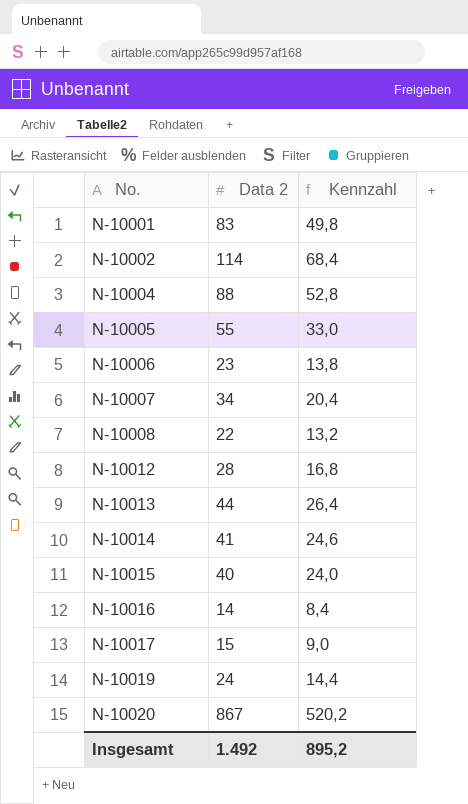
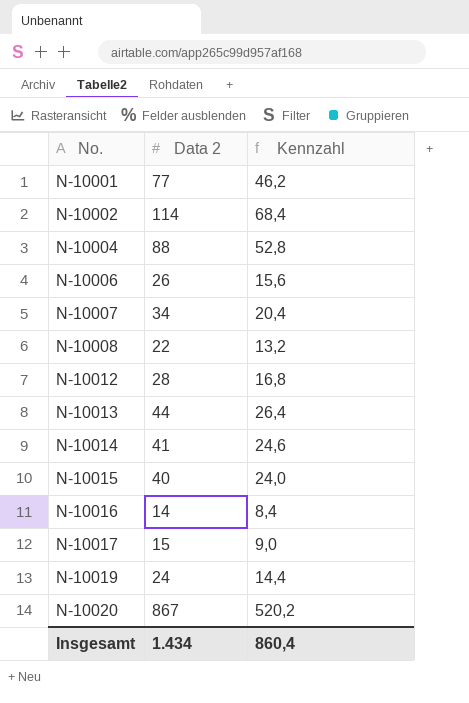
row N-10005: 55 | 33,0 -> none
N-10001 | Data 2: 83 -> 77
N-10001 | Kennzahl: 49,8 -> 46,2
N-10006 | Data 2: 23 -> 26
N-10006 | Kennzahl: 13,8 -> 15,6
Insgesamt | Data 2: 1.492 -> 1.434
Insgesamt | Kennzahl: 895,2 -> 860,4

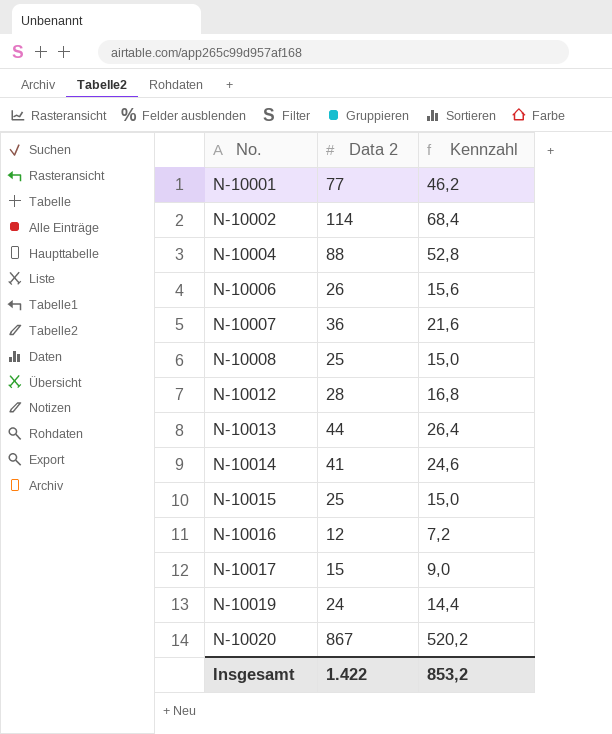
N-10007 | Data 2: 34 -> 36
N-10007 | Kennzahl: 20,4 -> 21,6
N-10008 | Data 2: 22 -> 25
N-10008 | Kennzahl: 13,2 -> 15,0
N-10015 | Data 2: 40 -> 25
N-10015 | Kennzahl: 24,0 -> 15,0
N-10016 | Data 2: 14 -> 12
N-10016 | Kennzahl: 8,4 -> 7,2
Insgesamt | Data 2: 1.434 -> 1.422
Insgesamt | Kennzahl: 860,4 -> 853,2

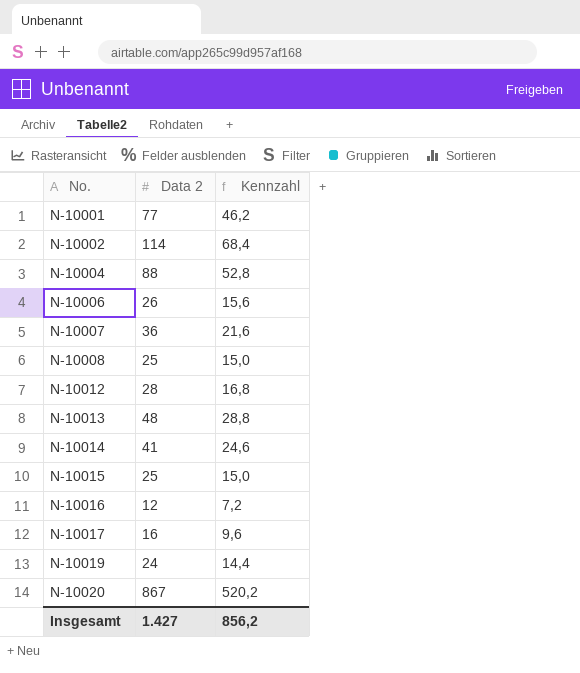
N-10013 | Data 2: 44 -> 48
N-10013 | Kennzahl: 26,4 -> 28,8
N-10017 | Data 2: 15 -> 16
N-10017 | Kennzahl: 9,0 -> 9,6
Insgesamt | Data 2: 1.422 -> 1.427
Insgesamt | Kennzahl: 853,2 -> 856,2

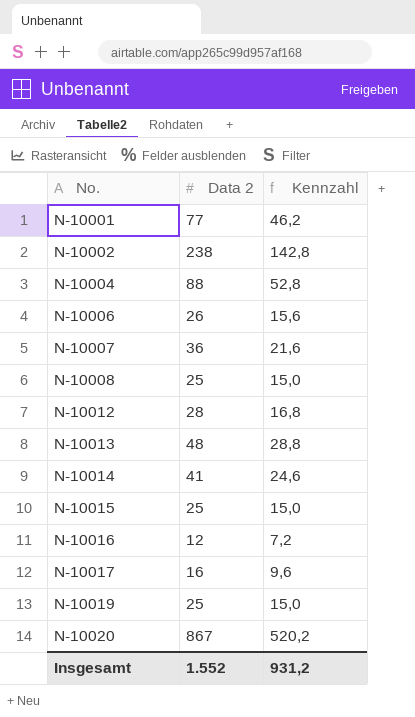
N-10002 | Data 2: 114 -> 238
N-10002 | Kennzahl: 68,4 -> 142,8
N-10019 | Data 2: 24 -> 25
N-10019 | Kennzahl: 14,4 -> 15,0
Insgesamt | Data 2: 1.427 -> 1.552
Insgesamt | Kennzahl: 856,2 -> 931,2

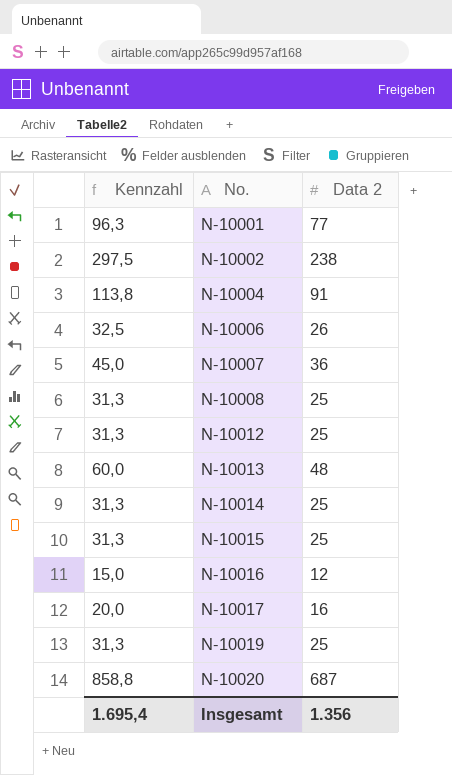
column Kennzahl | formula: [Data 2] * 0,6 -> [Data 2] * 1,25
column Kennzahl | position: 3 -> 1
N-10004 | Data 2: 88 -> 91
N-10012 | Data 2: 28 -> 25
N-10014 | Data 2: 41 -> 25
N-10020 | Data 2: 867 -> 687
Insgesamt | Kennzahl: 931,2 -> 1.695,4
Insgesamt | Data 2: 1.552 -> 1.356

